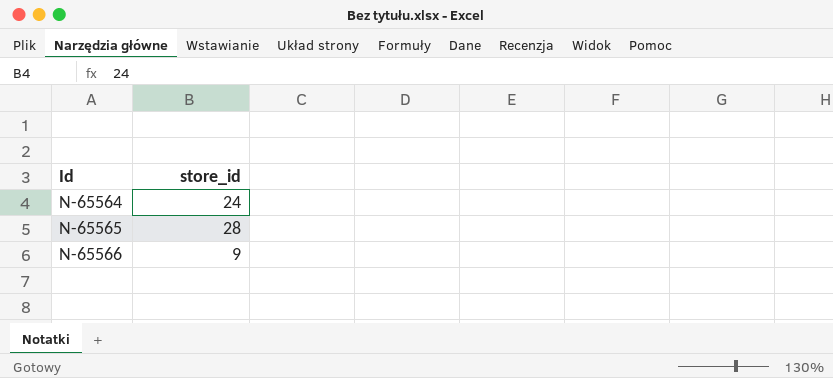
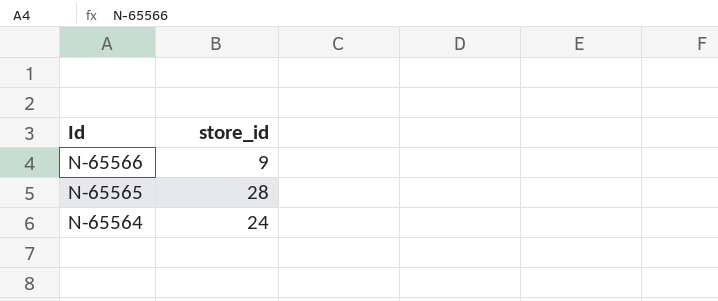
row order: Id ascending -> Id descending

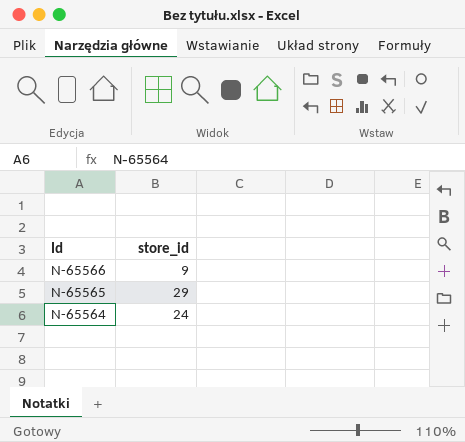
N-65565 | store_id: 28 -> 29

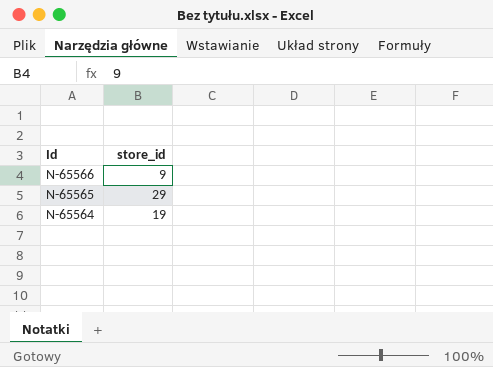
N-65564 | store_id: 24 -> 19

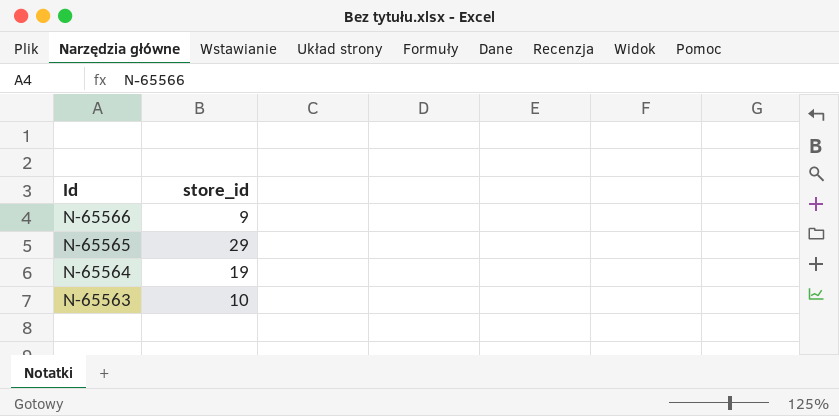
row N-65563: none -> 10

